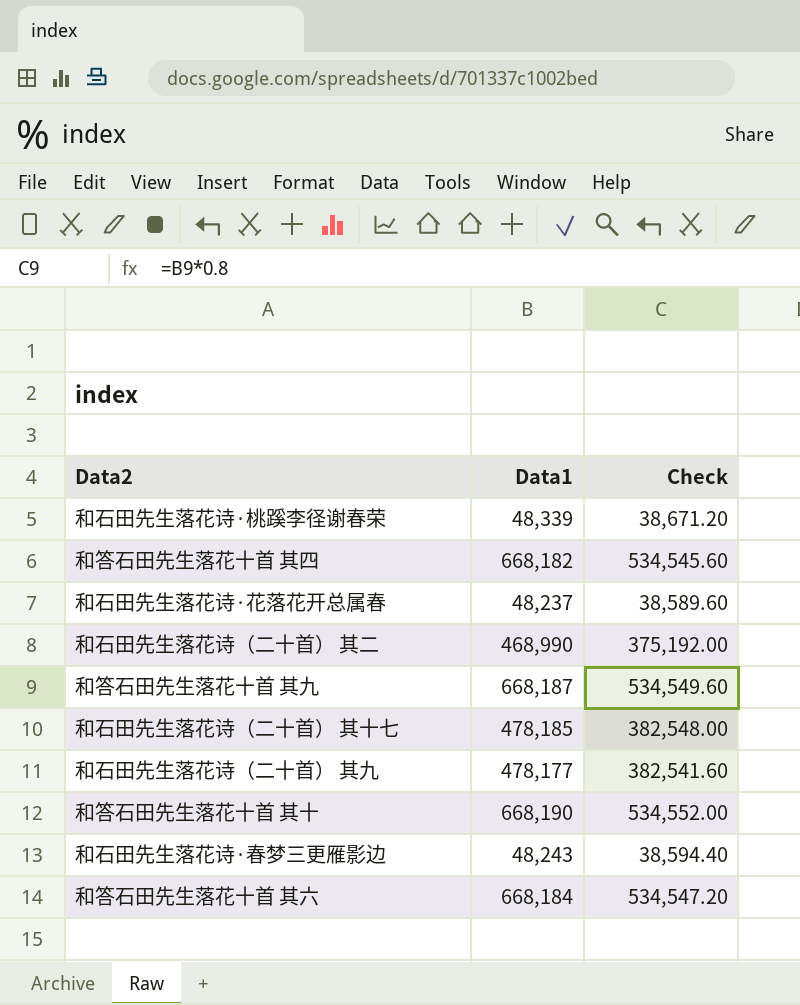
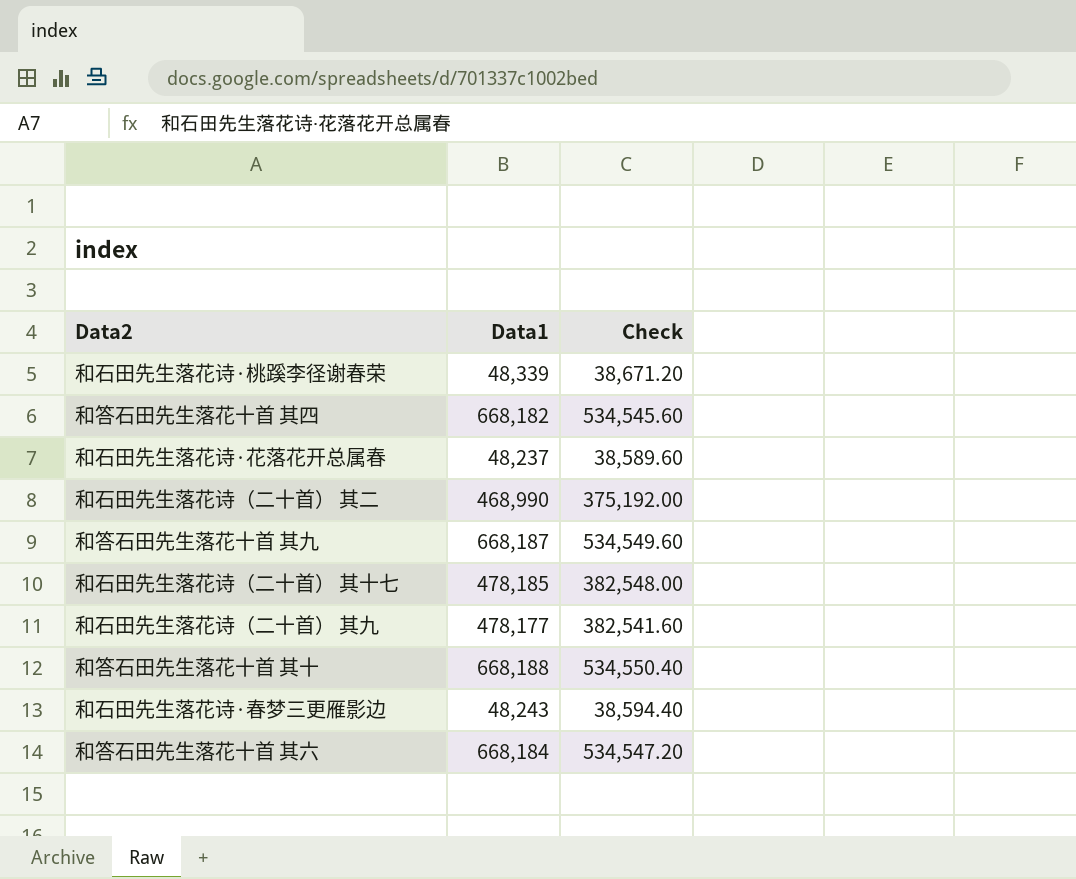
和答石田先生落花十首 其十 | Data1: 668,190 -> 668,188
和答石田先生落花十首 其十 | Check: 534,552.00 -> 534,550.40

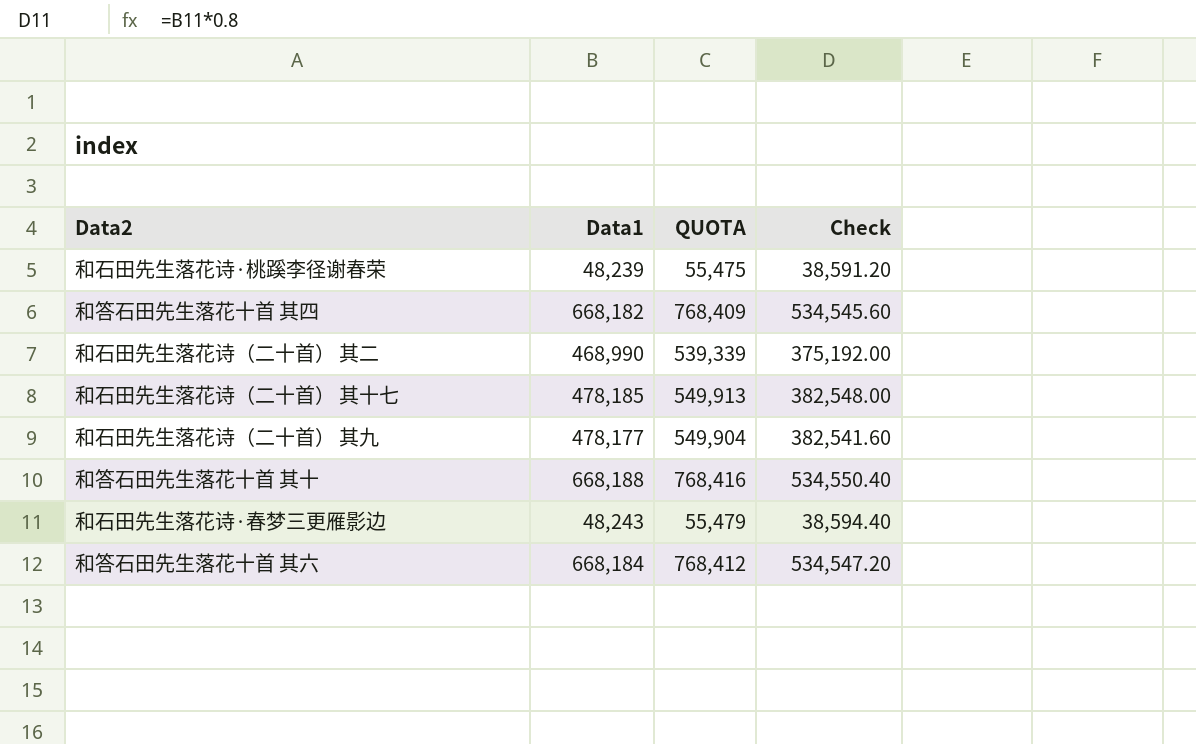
column QUOTA | formula: none -> [Data1] * 1.15
row 和石田先生落花诗·花落花开总属春: 48,237 | 38,589.60 -> none
row 和答石田先生落花十首 其九: 668,187 | 534,549.60 -> none
和石田先生落花诗·桃蹊李径谢春荣 | Data1: 48,339 -> 48,239
和石田先生落花诗·桃蹊李径谢春荣 | Check: 38,671.20 -> 38,591.20

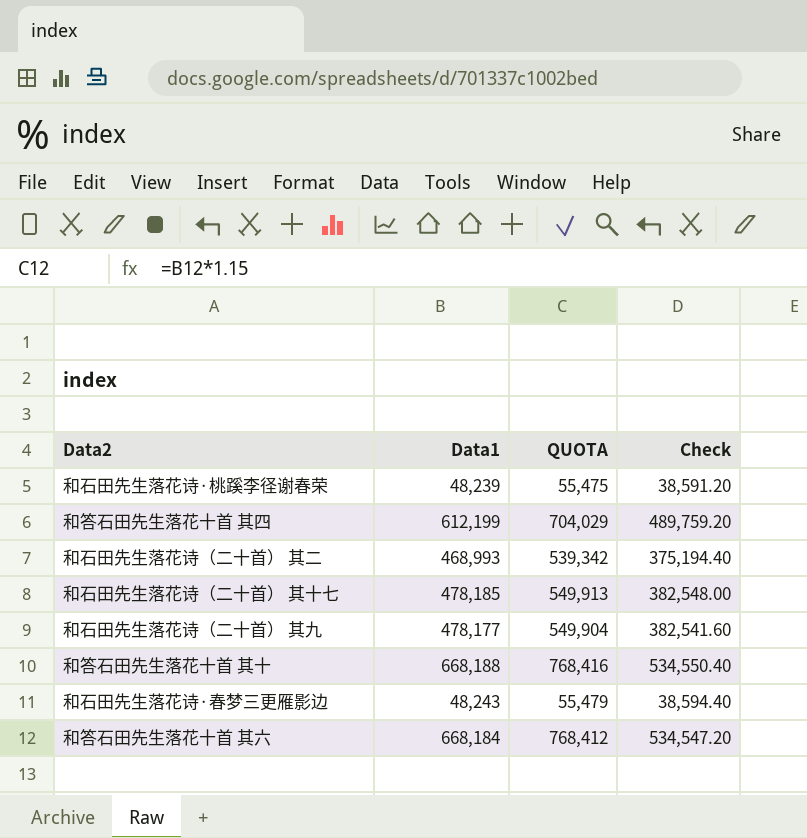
和答石田先生落花十首 其四 | Data1: 668,182 -> 612,199
和答石田先生落花十首 其四 | QUOTA: 768,409 -> 704,029
和答石田先生落花十首 其四 | Check: 534,545.60 -> 489,759.20
和石田先生落花诗（二十首） 其二 | Data1: 468,990 -> 468,993
和石田先生落花诗（二十首） 其二 | QUOTA: 539,339 -> 539,342
和石田先生落花诗（二十首） 其二 | Check: 375,192.00 -> 375,194.40

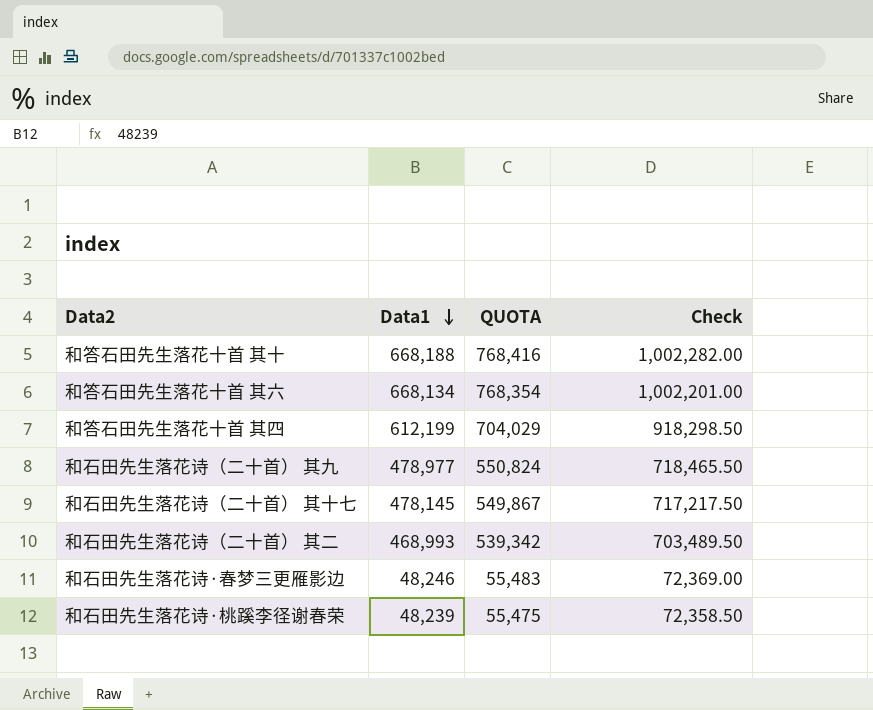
row order: none -> Data1 descending
column Check | formula: [Data1] * 0.8 -> [Data1] * 1.5
和答石田先生落花十首 其六 | Data1: 668,184 -> 668,134
和答石田先生落花十首 其六 | QUOTA: 768,412 -> 768,354
和石田先生落花诗（二十首） 其九 | Data1: 478,177 -> 478,977
和石田先生落花诗（二十首） 其九 | QUOTA: 549,904 -> 550,824
和石田先生落花诗（二十首） 其十七 | Data1: 478,185 -> 478,145
和石田先生落花诗（二十首） 其十七 | QUOTA: 549,913 -> 549,867
和石田先生落花诗·春梦三更雁影边 | Data1: 48,243 -> 48,246
和石田先生落花诗·春梦三更雁影边 | QUOTA: 55,479 -> 55,483

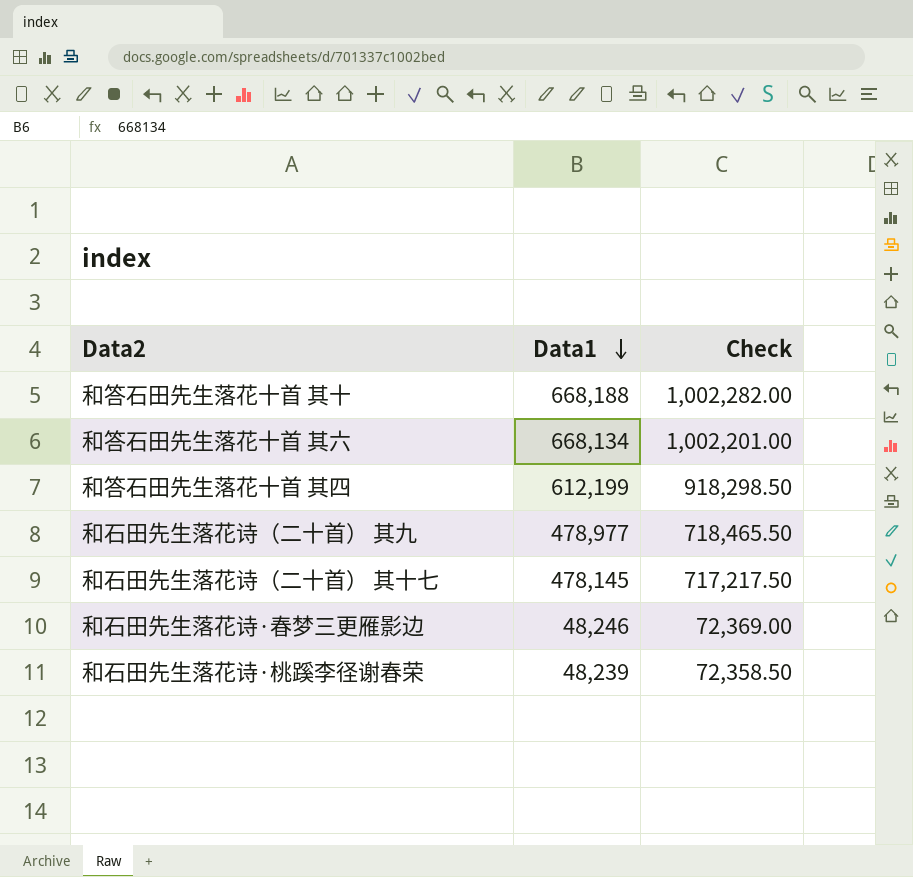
column QUOTA | formula: [Data1] * 1.15 -> none
row 和石田先生落花诗（二十首） 其二: 468,993 | 539,342 | 703,489.50 -> none

